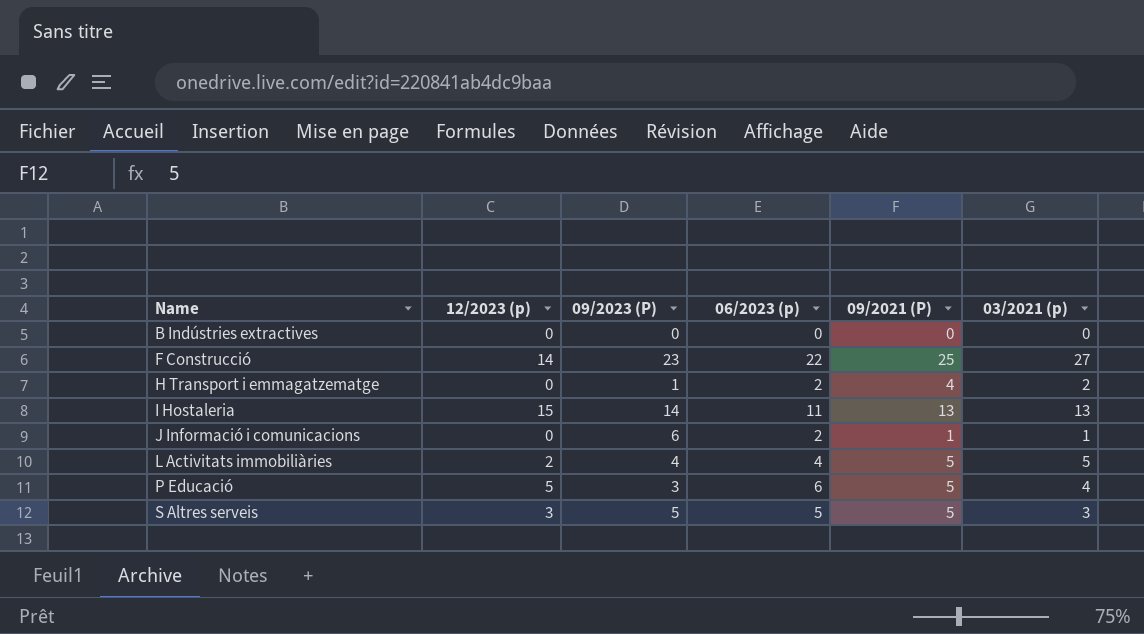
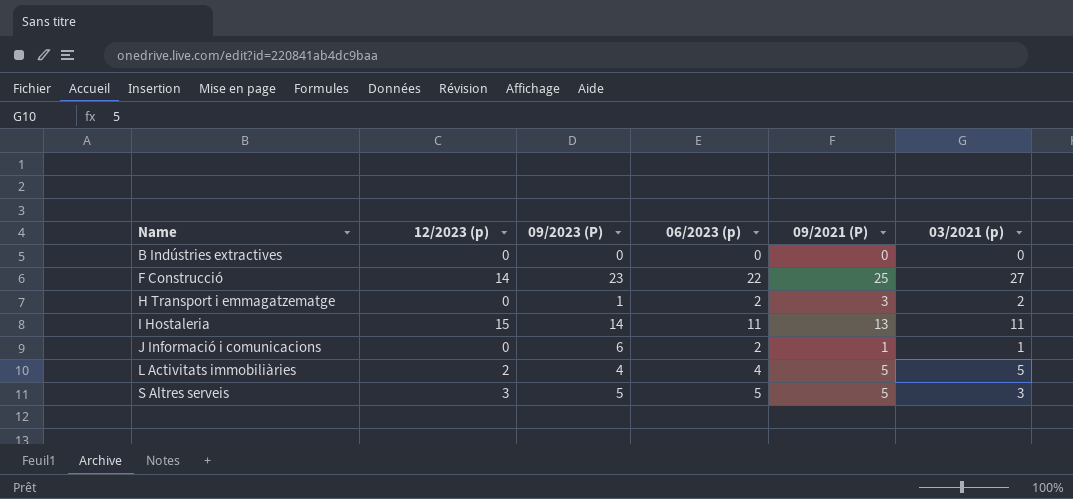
row P Educació: 5 | 3 | 6 | 5 | 4 -> none
H Transport i emmagatzematge | 09/2021 (P): 4 -> 3
I Hostaleria | 03/2021 (p): 13 -> 11

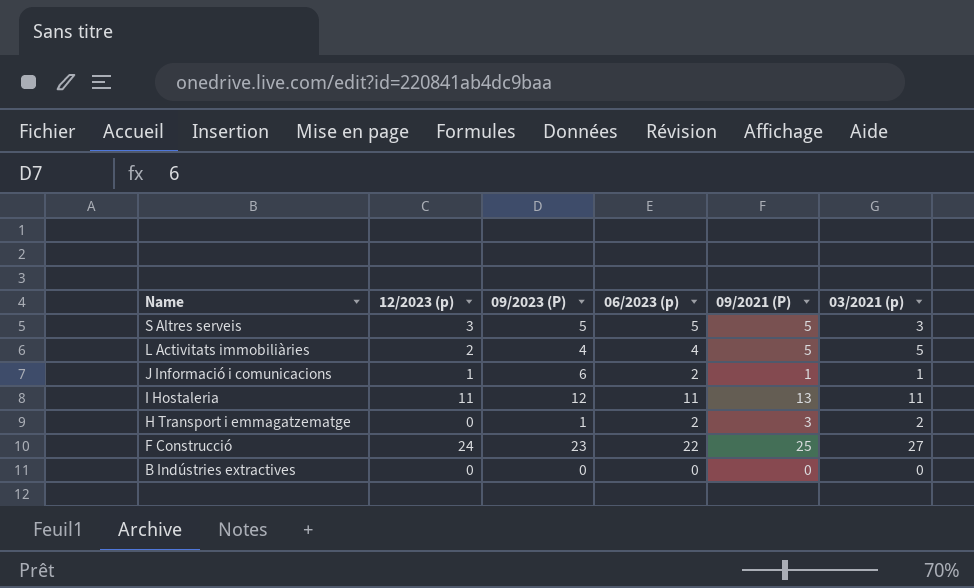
row order: Name ascending -> Name descending
J Informació i comunicacions | 12/2023 (p): 0 -> 1
I Hostaleria | 12/2023 (p): 15 -> 11
I Hostaleria | 09/2023 (P): 14 -> 12
F Construcció | 12/2023 (p): 14 -> 24

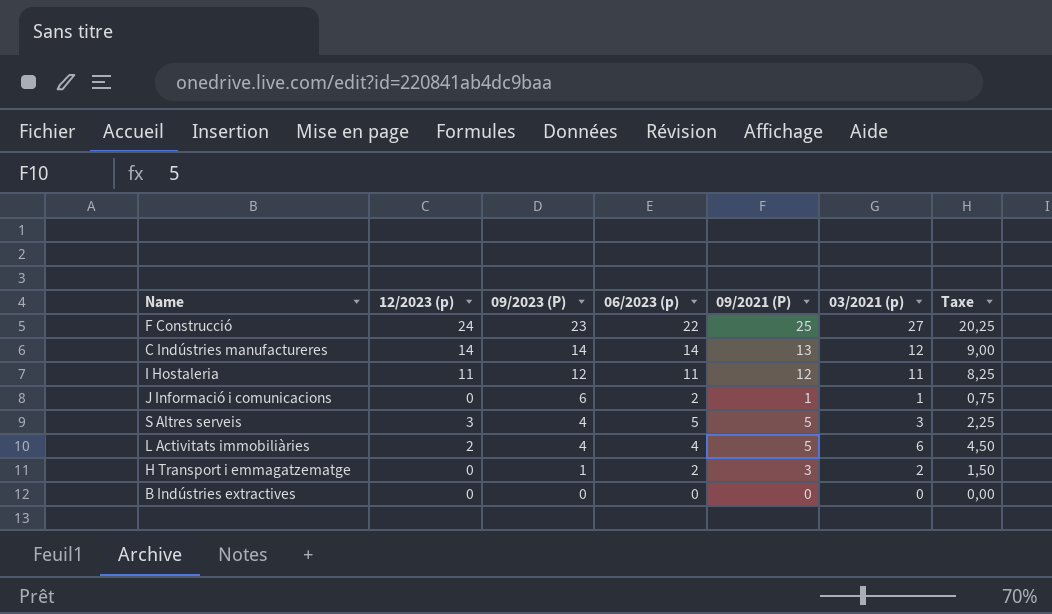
row order: Name descending -> 09/2023 (P) descending
column Taxe | formula: none -> [03/2021 (p)] * 0,75
row C Indústries manufactureres: none -> 14 | 14 | 14 | 13 | 12 | 9,00
I Hostaleria | 09/2021 (P): 13 -> 12
J Informació i comunicacions | 12/2023 (p): 1 -> 0
S Altres serveis | 09/2023 (P): 5 -> 4
L Activitats immobiliàries | 03/2021 (p): 5 -> 6

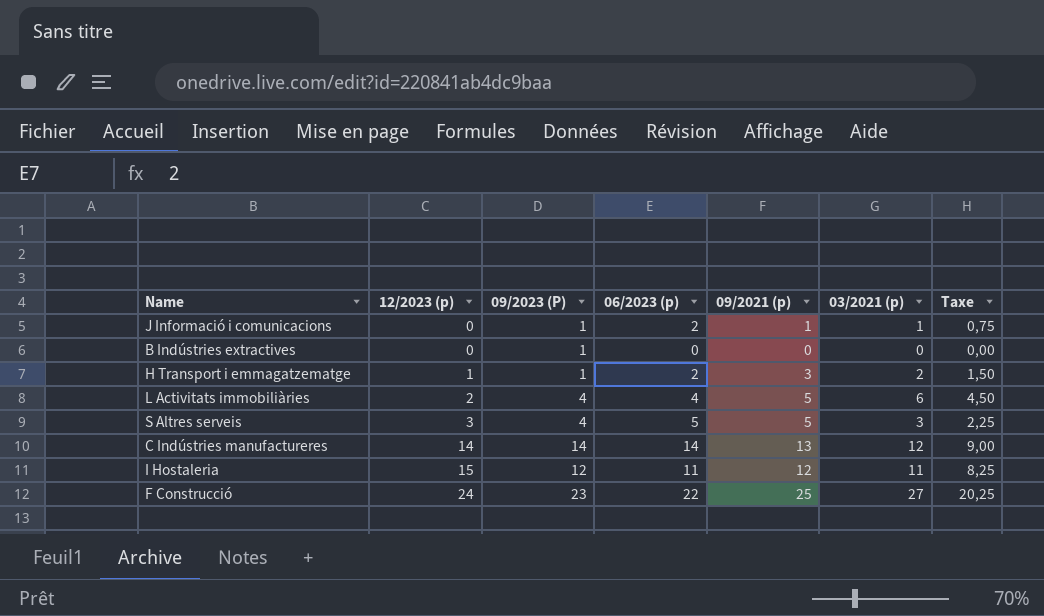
row order: 09/2023 (P) descending -> 12/2023 (p) ascending
column name: 09/2021 (P) -> 09/2021 (p)
J Informació i comunicacions | 09/2023 (P): 6 -> 1
B Indústries extractives | 09/2023 (P): 0 -> 1
H Transport i emmagatzematge | 12/2023 (p): 0 -> 1
I Hostaleria | 12/2023 (p): 11 -> 15

